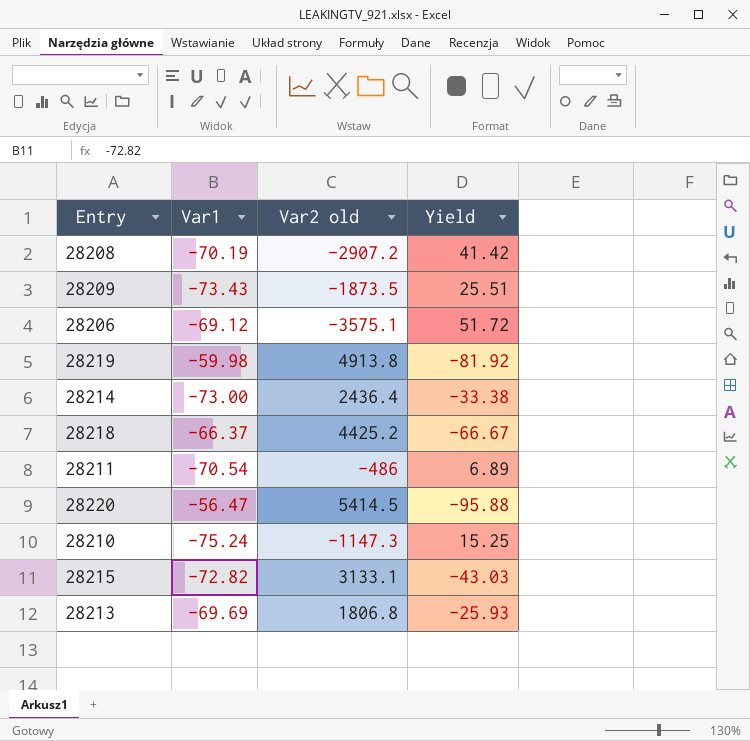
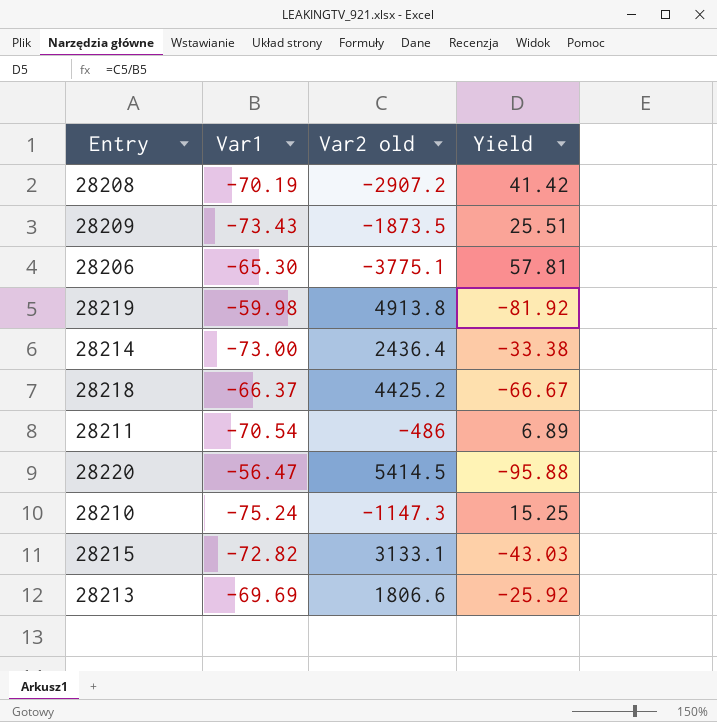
28206 | Var1: -69.12 -> -65.30
28206 | Var2 old: -3575.1 -> -3775.1
28206 | Yield: 51.72 -> 57.81
28213 | Var2 old: 1806.8 -> 1806.6
28213 | Yield: -25.93 -> -25.92

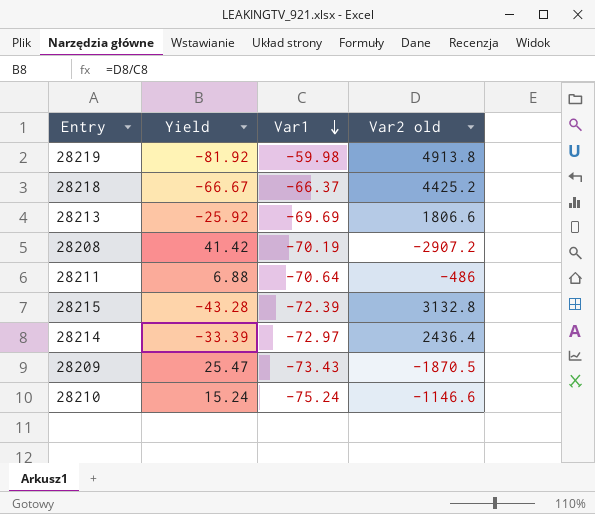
row order: none -> Var1 descending
column Yield | position: 4 -> 2
row 28206: -65.30 | -3775.1 | 57.81 -> none
row 28220: -56.47 | 5414.5 | -95.88 -> none
28211 | Yield: 6.89 -> 6.88
28211 | Var1: -70.54 -> -70.64
28215 | Yield: -43.03 -> -43.28
28215 | Var1: -72.82 -> -72.39
28215 | Var2 old: 3133.1 -> 3132.8
28214 | Yield: -33.38 -> -33.39
28214 | Var1: -73.00 -> -72.97
28209 | Yield: 25.51 -> 25.47
28209 | Var2 old: -1873.5 -> -1870.5
28210 | Yield: 15.25 -> 15.24
28210 | Var2 old: -1147.3 -> -1146.6

